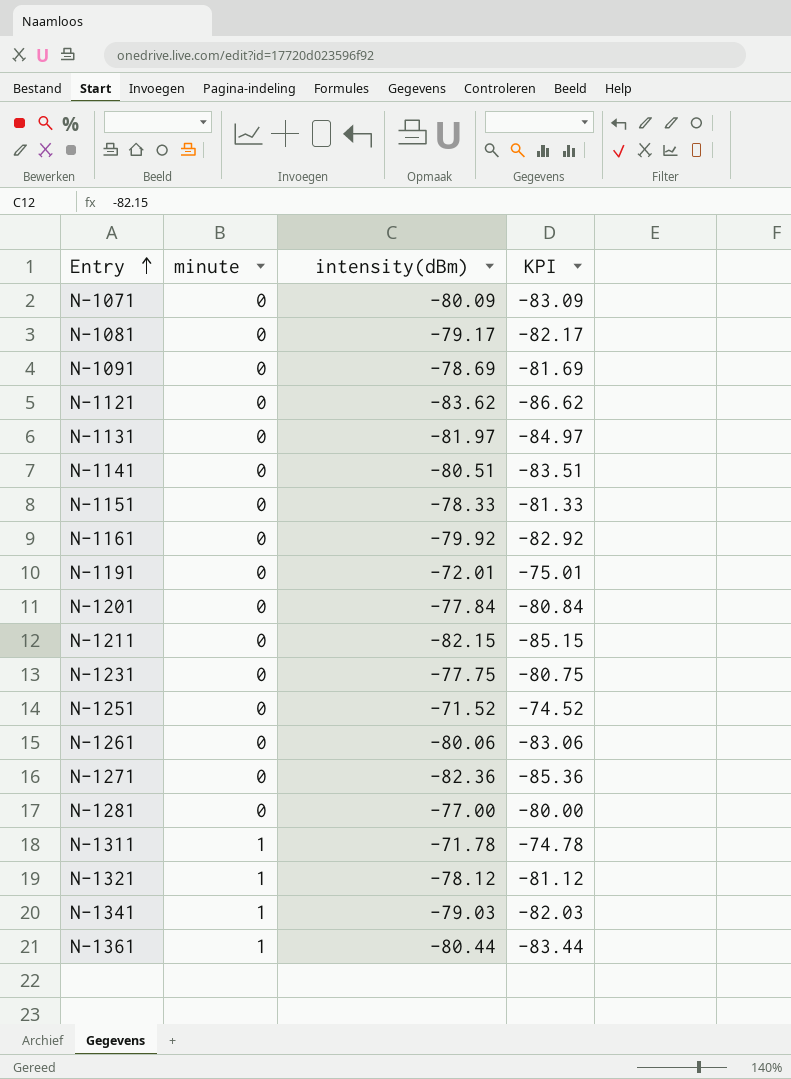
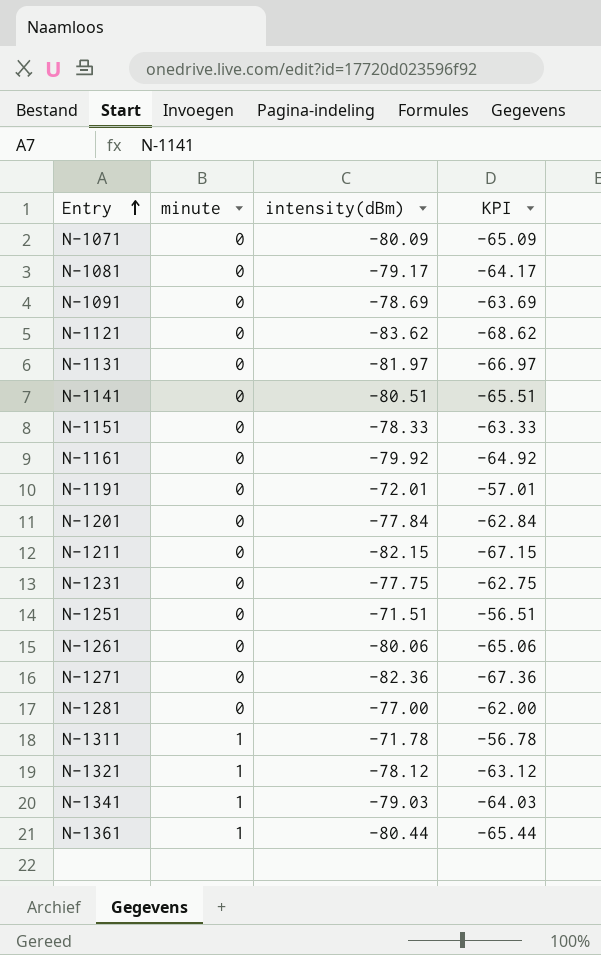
column KPI | formula: [intensity(dBm)] - 3 -> [intensity(dBm)] + 15
N-1251 | intensity(dBm): -71.52 -> -71.51

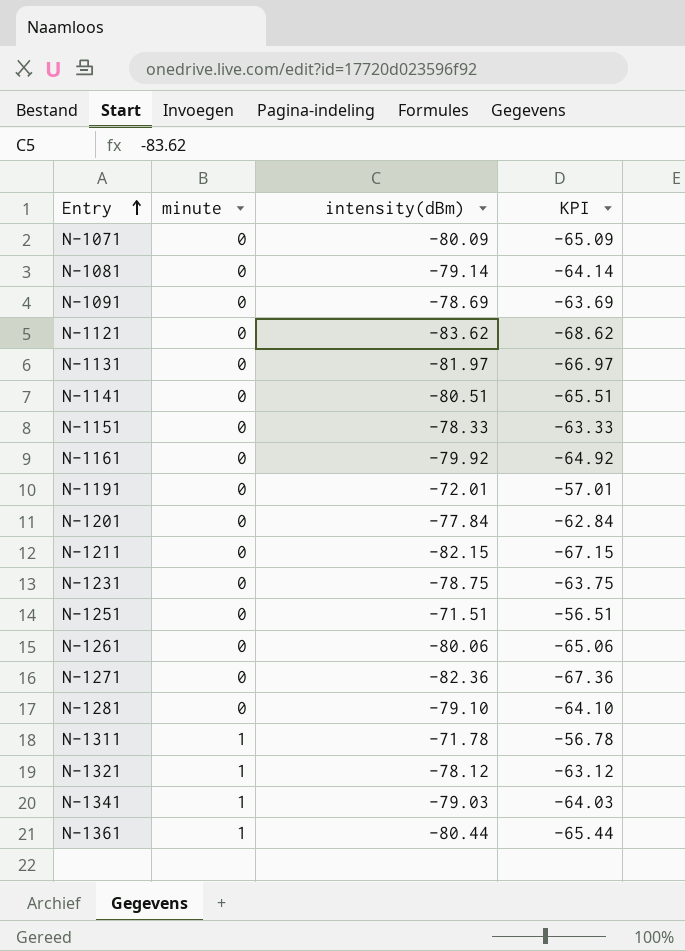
N-1081 | intensity(dBm): -79.17 -> -79.14
N-1081 | KPI: -64.17 -> -64.14
N-1231 | intensity(dBm): -77.75 -> -78.75
N-1231 | KPI: -62.75 -> -63.75
N-1281 | intensity(dBm): -77.00 -> -79.10
N-1281 | KPI: -62.00 -> -64.10

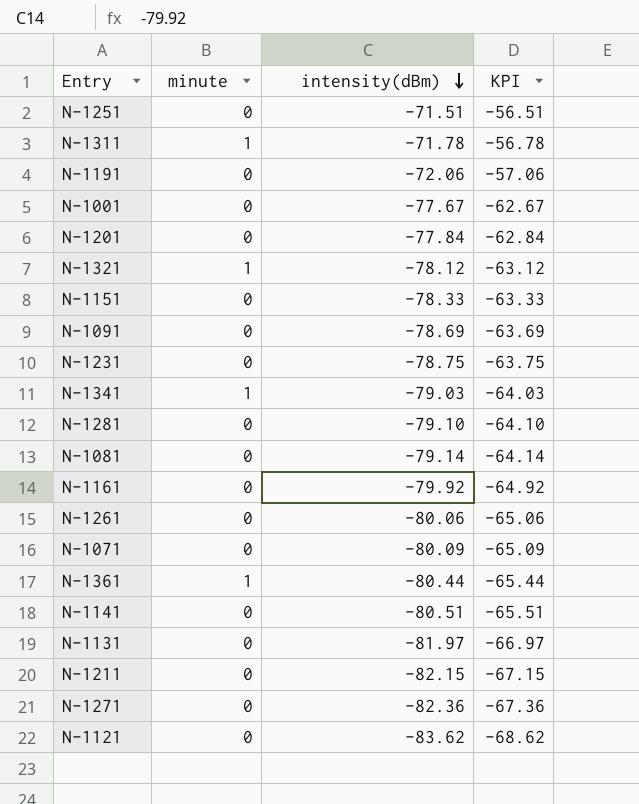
row order: Entry ascending -> intensity(dBm) descending
N-1191 | intensity(dBm): -72.01 -> -72.06
N-1191 | KPI: -57.01 -> -57.06
row N-1001: none -> 0 | -77.67 | -62.67

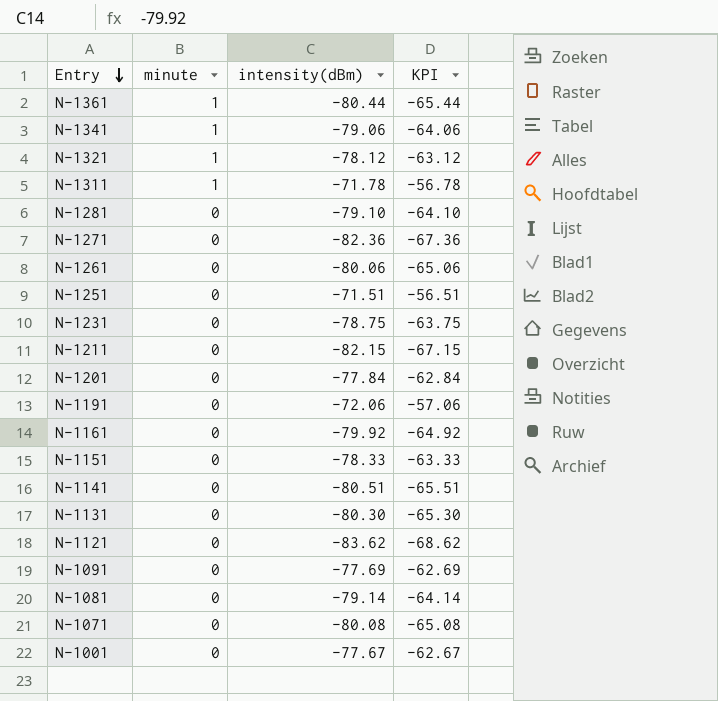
row order: intensity(dBm) descending -> Entry descending
N-1341 | intensity(dBm): -79.03 -> -79.06
N-1341 | KPI: -64.03 -> -64.06
N-1131 | intensity(dBm): -81.97 -> -80.30
N-1131 | KPI: -66.97 -> -65.30
N-1091 | intensity(dBm): -78.69 -> -77.69
N-1091 | KPI: -63.69 -> -62.69
N-1071 | intensity(dBm): -80.09 -> -80.08
N-1071 | KPI: -65.09 -> -65.08

